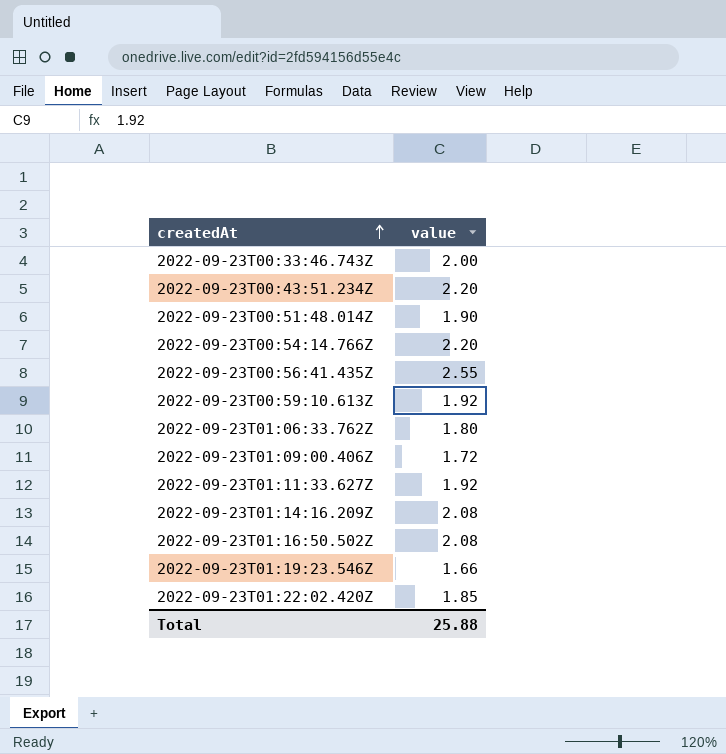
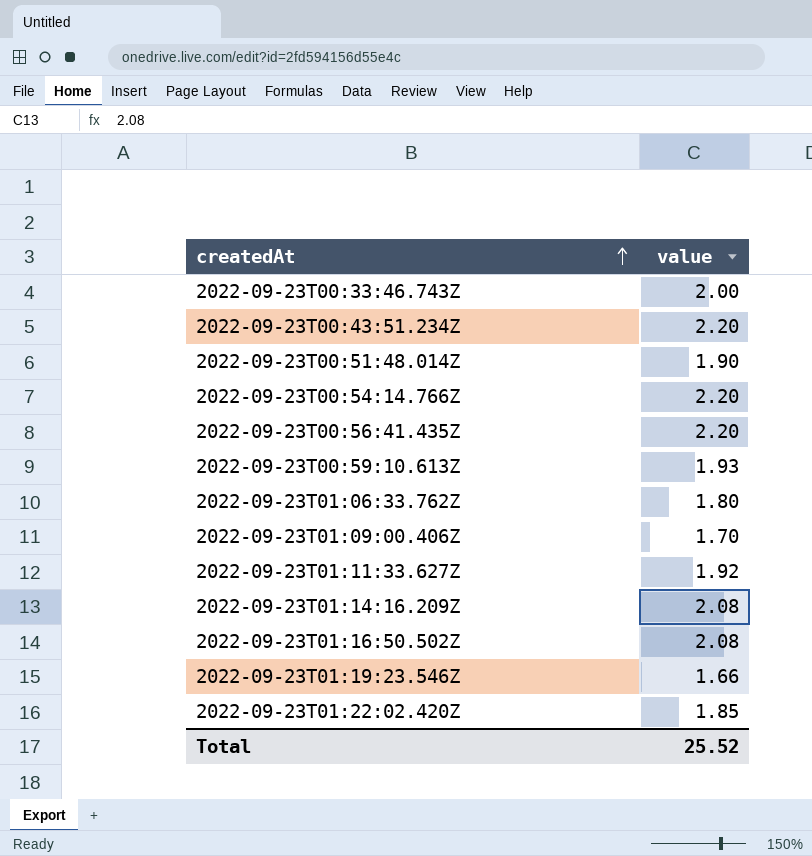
2022-09-23T00:56:41.435Z | value: 2.55 -> 2.20
2022-09-23T00:59:10.613Z | value: 1.92 -> 1.93
2022-09-23T01:09:00.406Z | value: 1.72 -> 1.70
Total | value: 25.88 -> 25.52

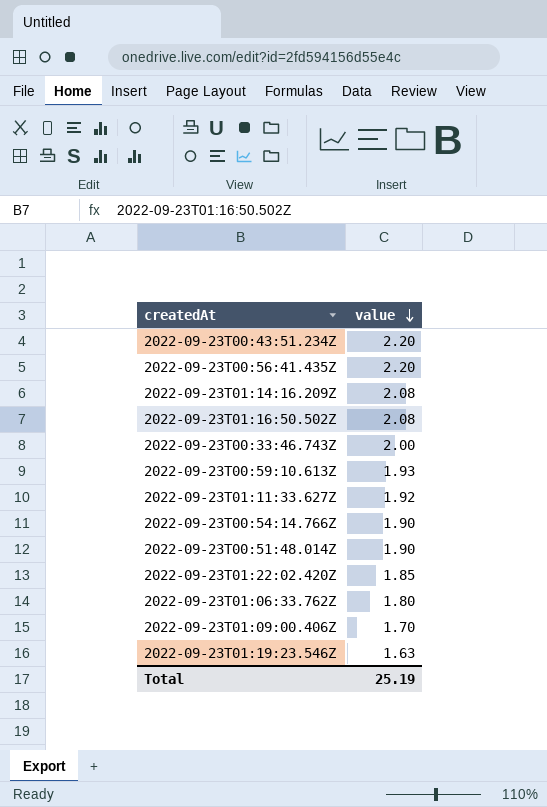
row order: createdAt ascending -> value descending
2022-09-23T00:54:14.766Z | value: 2.20 -> 1.90
2022-09-23T01:19:23.546Z | value: 1.66 -> 1.63
Total | value: 25.52 -> 25.19

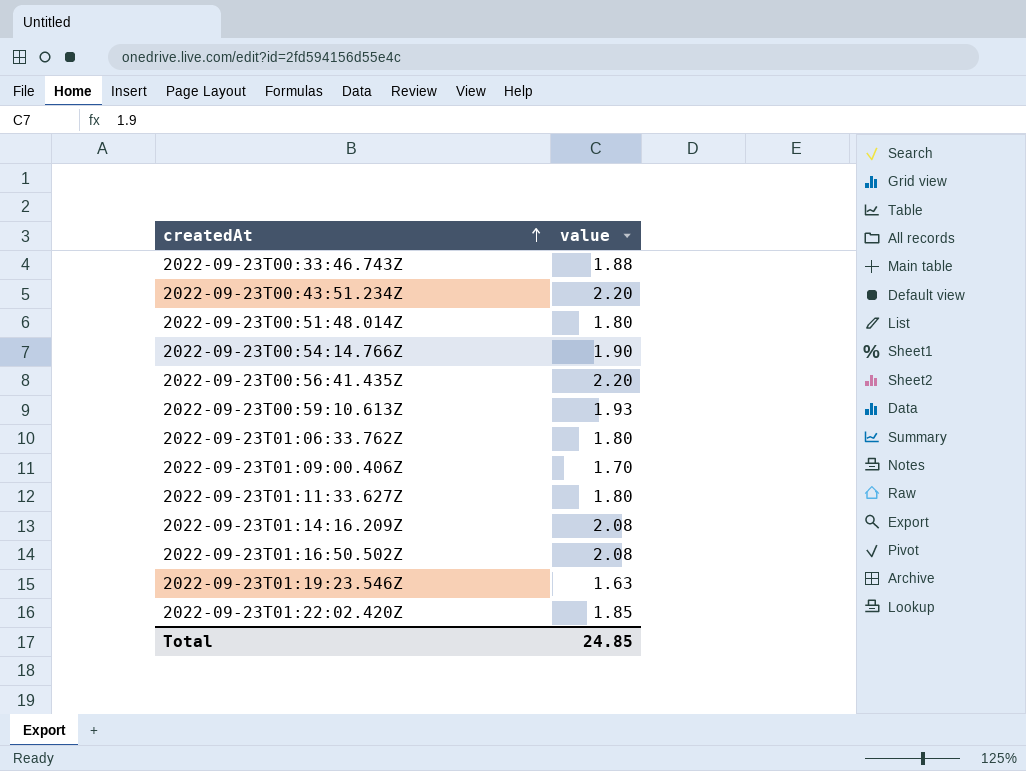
row order: value descending -> createdAt ascending
2022-09-23T00:33:46.743Z | value: 2.00 -> 1.88
2022-09-23T00:51:48.014Z | value: 1.90 -> 1.80
2022-09-23T01:11:33.627Z | value: 1.92 -> 1.80
Total | value: 25.19 -> 24.85

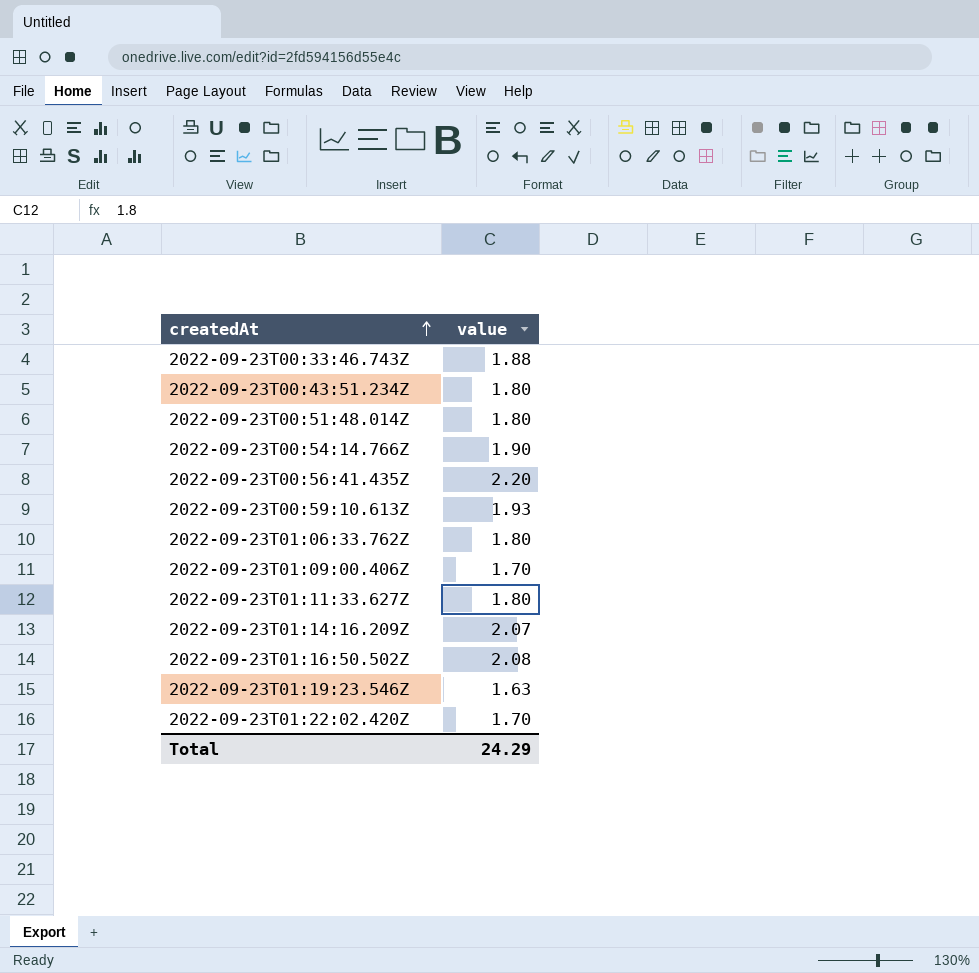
2022-09-23T00:43:51.234Z | value: 2.20 -> 1.80
2022-09-23T01:14:16.209Z | value: 2.08 -> 2.07
2022-09-23T01:22:02.420Z | value: 1.85 -> 1.70
Total | value: 24.85 -> 24.29

